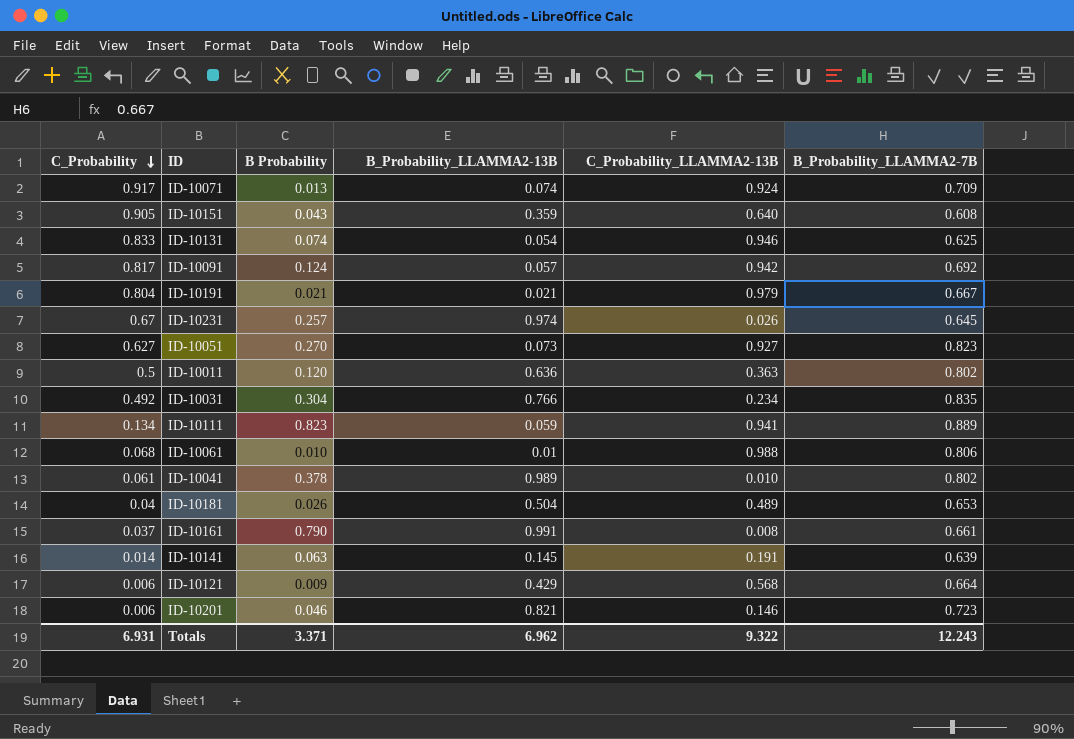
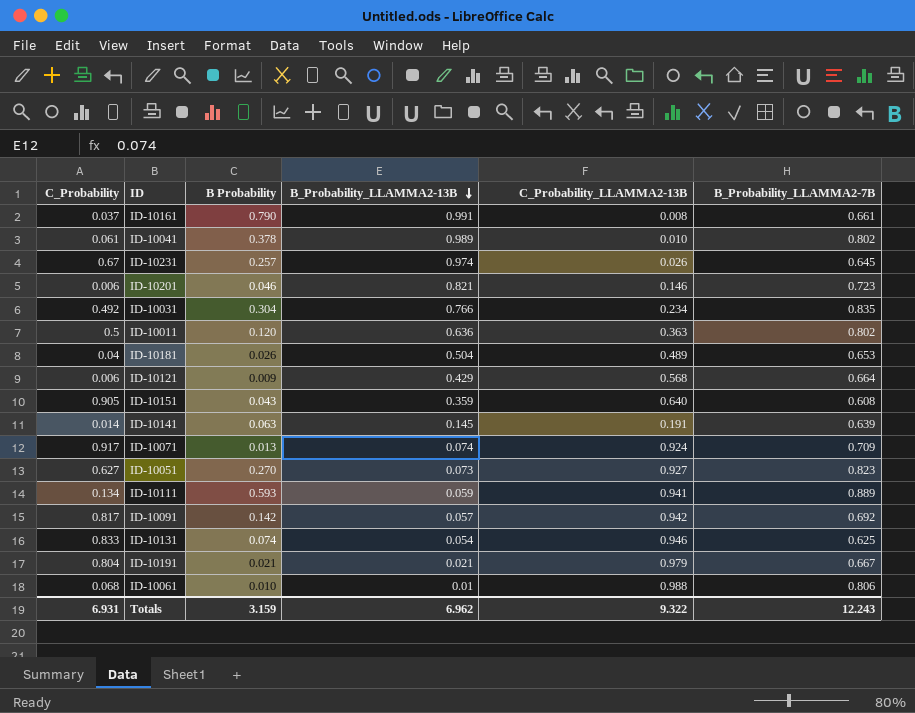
row order: C_Probability descending -> B_Probability_LLAMMA2-13B descending
ID-10111 | B Probability: 0.823 -> 0.593
ID-10091 | B Probability: 0.124 -> 0.142
Totals | B Probability: 3.371 -> 3.159

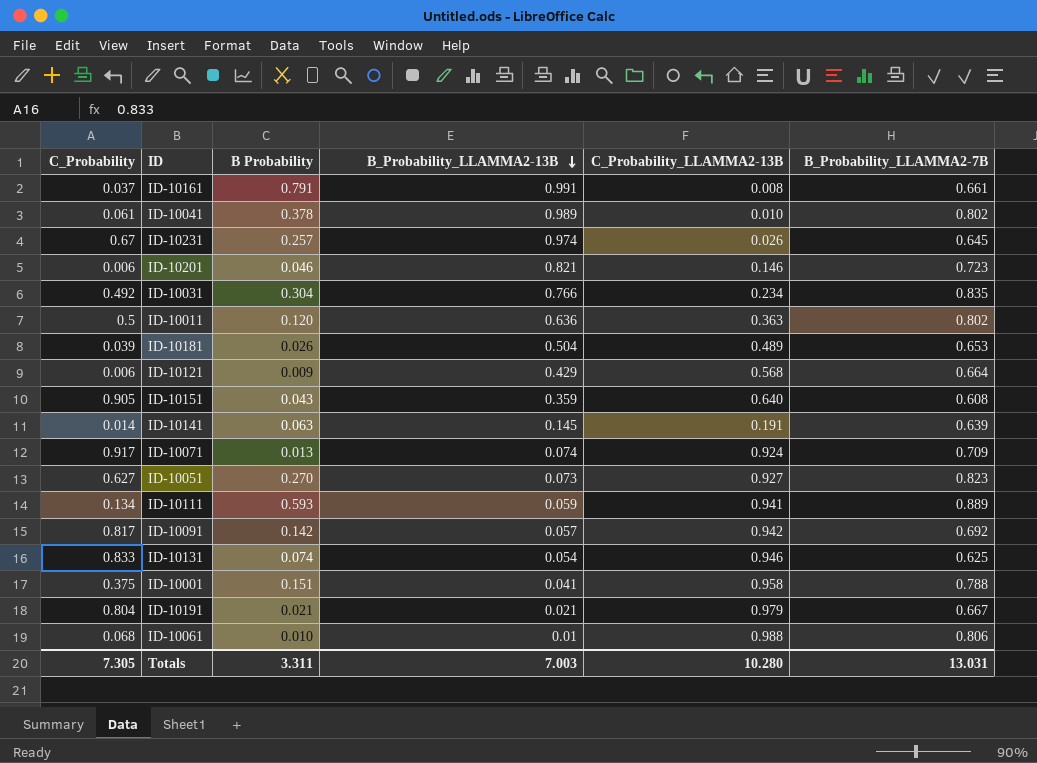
ID-10161 | B Probability: 0.790 -> 0.791
ID-10181 | C_Probability: 0.04 -> 0.039
row ID-10001: none -> 0.375 | 0.151 | 0.041 | 0.958 | 0.788
Totals | C_Probability: 6.931 -> 7.305
Totals | B Probability: 3.159 -> 3.311
Totals | B_Probability_LLAMMA2-13B: 6.962 -> 7.003
Totals | C_Probability_LLAMMA2-13B: 9.322 -> 10.280
Totals | B_Probability_LLAMMA2-7B: 12.243 -> 13.031

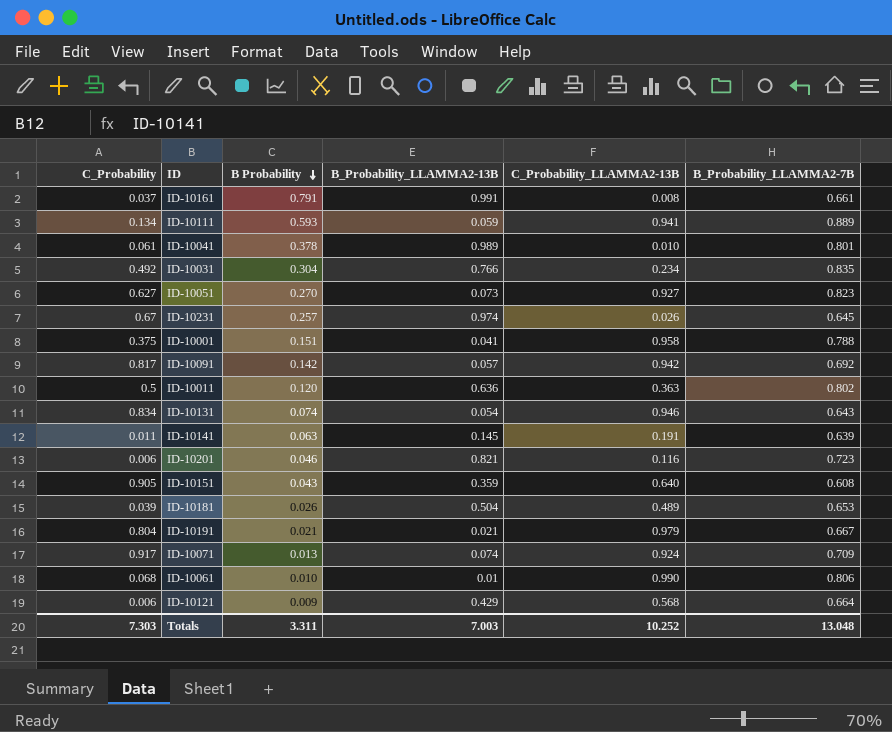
row order: B_Probability_LLAMMA2-13B descending -> B Probability descending
ID-10041 | B_Probability_LLAMMA2-7B: 0.802 -> 0.801
ID-10131 | C_Probability: 0.833 -> 0.834
ID-10131 | B_Probability_LLAMMA2-7B: 0.625 -> 0.643
ID-10141 | C_Probability: 0.014 -> 0.011
ID-10201 | C_Probability_LLAMMA2-13B: 0.146 -> 0.116
ID-10061 | C_Probability_LLAMMA2-13B: 0.988 -> 0.990
Totals | C_Probability: 7.305 -> 7.303
Totals | C_Probability_LLAMMA2-13B: 10.280 -> 10.252
Totals | B_Probability_LLAMMA2-7B: 13.031 -> 13.048

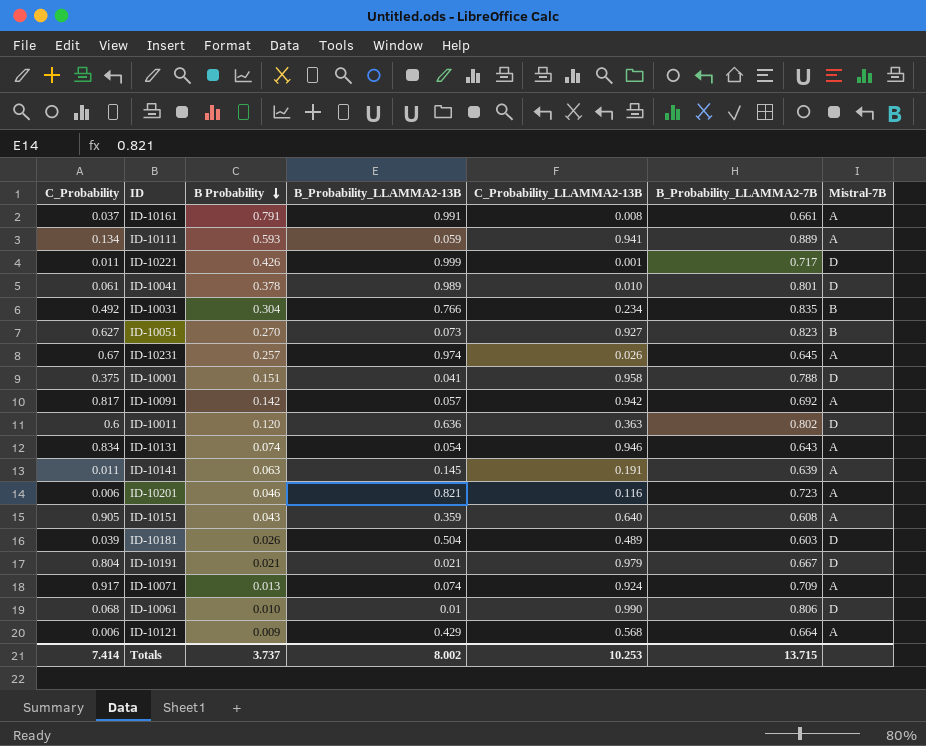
column Mistral-7B | position: none -> 7
row ID-10221: none -> 0.011 | 0.426 | 0.999 | 0.001 | 0.717 | D
ID-10011 | C_Probability: 0.5 -> 0.6
ID-10181 | B_Probability_LLAMMA2-7B: 0.653 -> 0.603
Totals | C_Probability: 7.303 -> 7.414
Totals | B Probability: 3.311 -> 3.737
Totals | B_Probability_LLAMMA2-13B: 7.003 -> 8.002
Totals | C_Probability_LLAMMA2-13B: 10.252 -> 10.253
Totals | B_Probability_LLAMMA2-7B: 13.048 -> 13.715

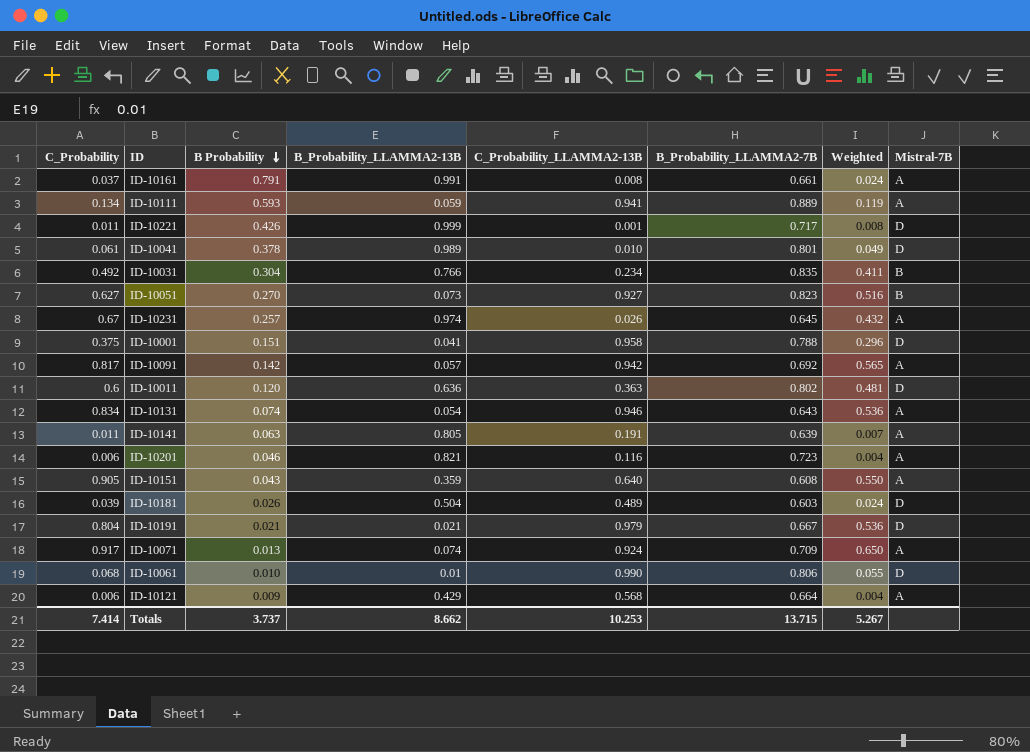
column Weighted | formula: none -> [C_Probability] * [B_Probability_LLAMMA2-7B]
ID-10141 | B_Probability_LLAMMA2-13B: 0.145 -> 0.805
Totals | B_Probability_LLAMMA2-13B: 8.002 -> 8.662

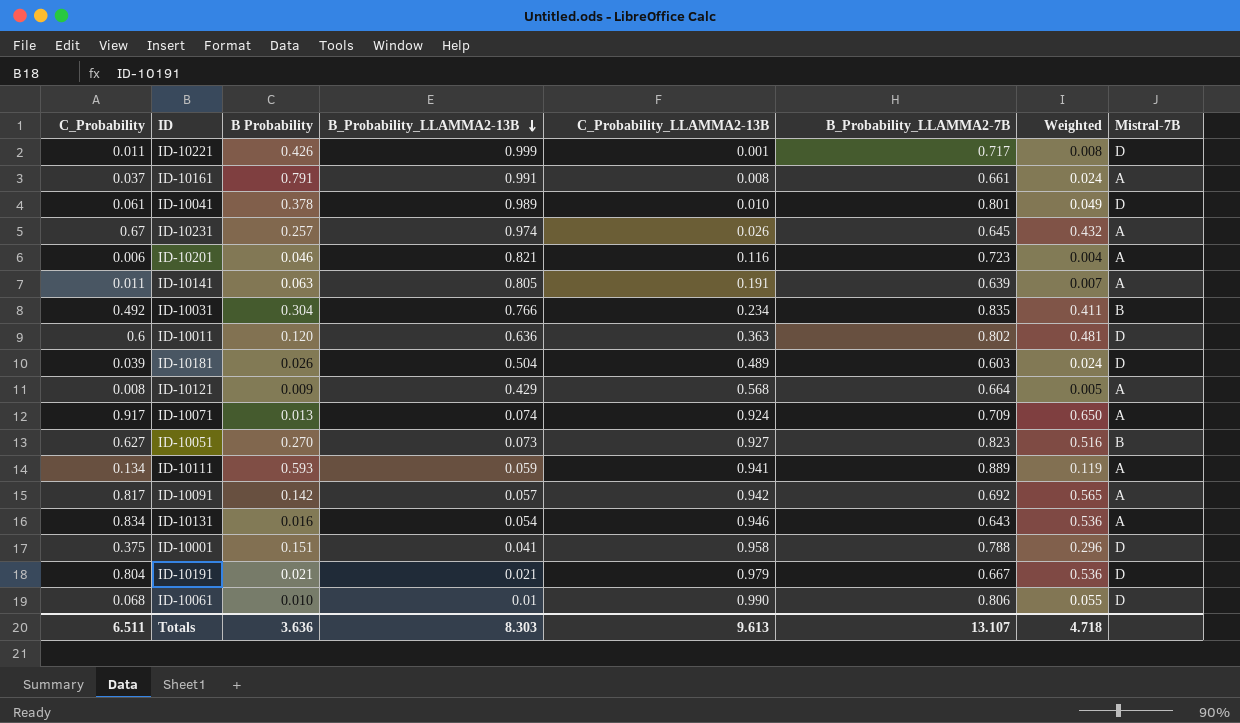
row order: B Probability descending -> B_Probability_LLAMMA2-13B descending
row ID-10151: 0.905 | 0.043 | 0.359 | 0.640 | 0.608 | 0.550 | A -> none
ID-10121 | C_Probability: 0.006 -> 0.008
ID-10121 | Weighted: 0.004 -> 0.005
ID-10131 | B Probability: 0.074 -> 0.016
Totals | C_Probability: 7.414 -> 6.511
Totals | B Probability: 3.737 -> 3.636
Totals | B_Probability_LLAMMA2-13B: 8.662 -> 8.303
Totals | C_Probability_LLAMMA2-13B: 10.253 -> 9.613
Totals | B_Probability_LLAMMA2-7B: 13.715 -> 13.107
Totals | Weighted: 5.267 -> 4.718

